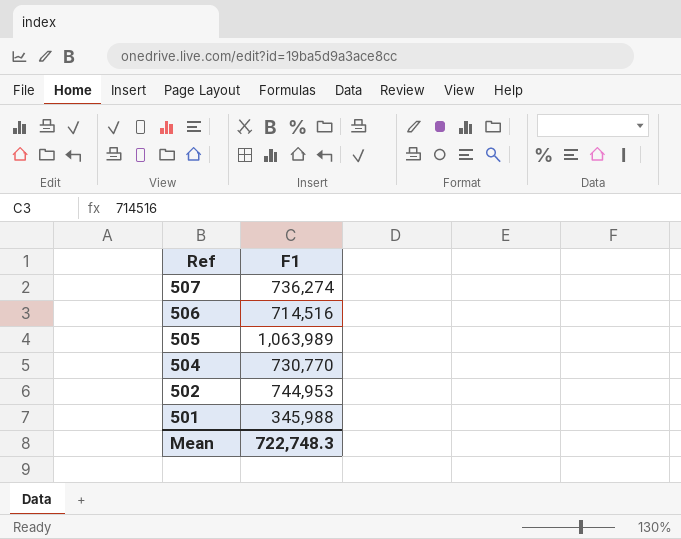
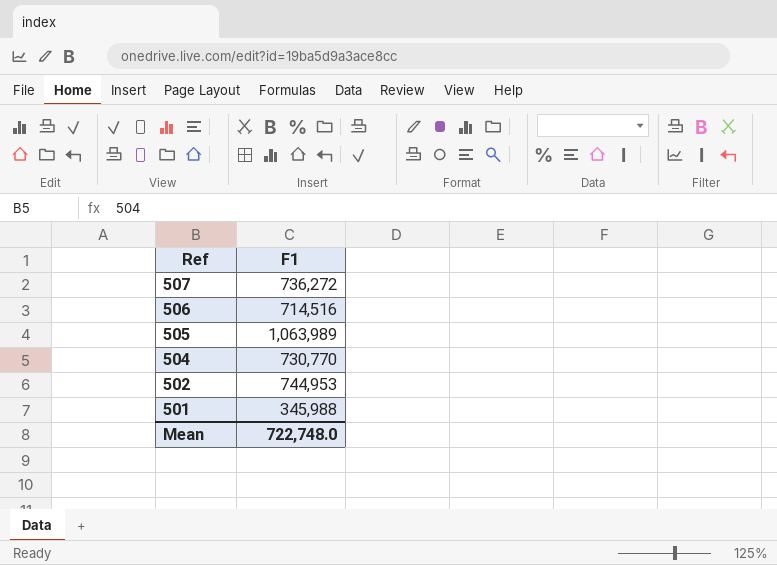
507 | F1: 736,274 -> 736,272
Mean | F1: 722,748.3 -> 722,748.0

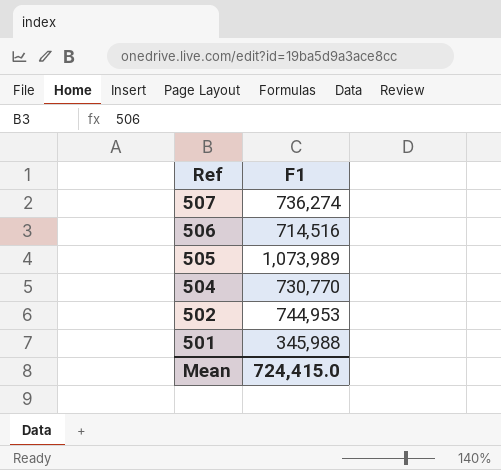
507 | F1: 736,272 -> 736,274
505 | F1: 1,063,989 -> 1,073,989
Mean | F1: 722,748.0 -> 724,415.0

